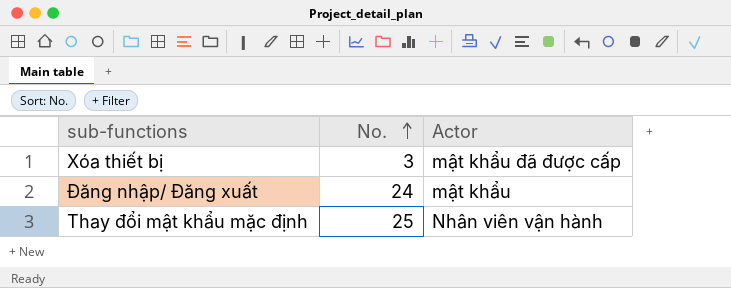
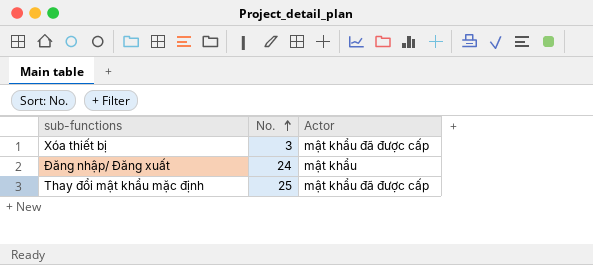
Thay đổi mật khẩu mặc định | Actor: Nhân viên vận hành -> mật khẩu đã được cấp

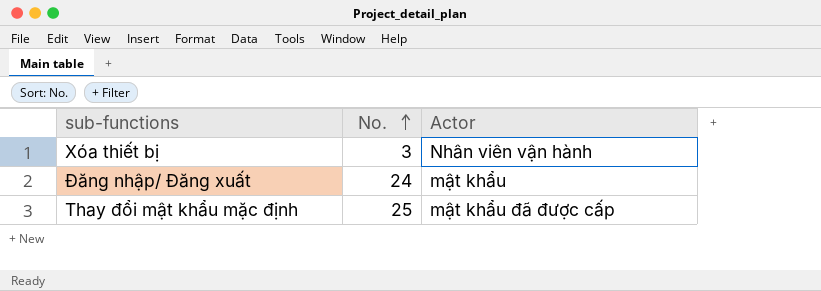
Xóa thiết bị | Actor: mật khẩu đã được cấp -> Nhân viên vận hành

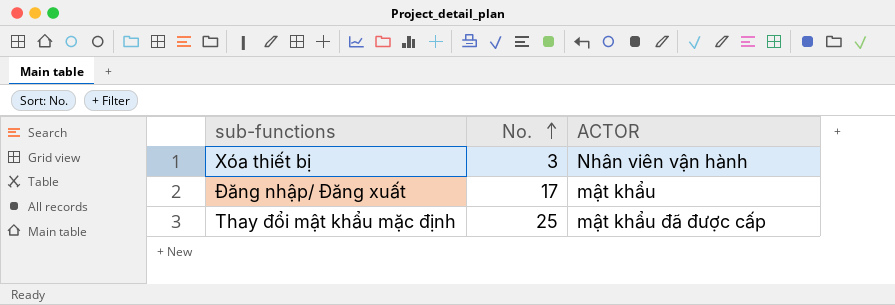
column name: Actor -> ACTOR
Đăng nhập/ Đăng xuất | No.: 24 -> 17

